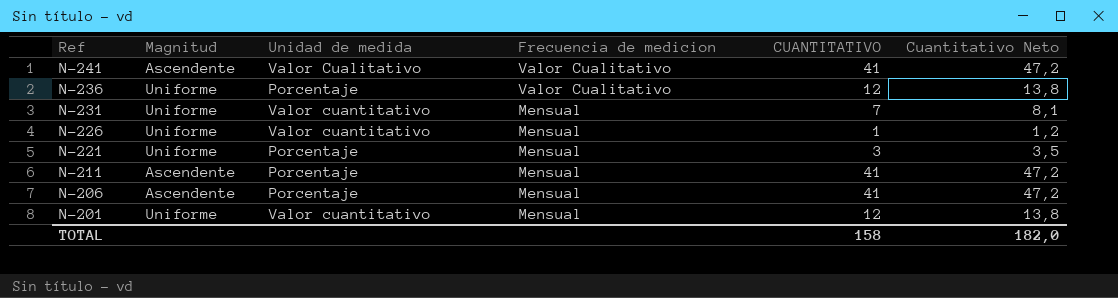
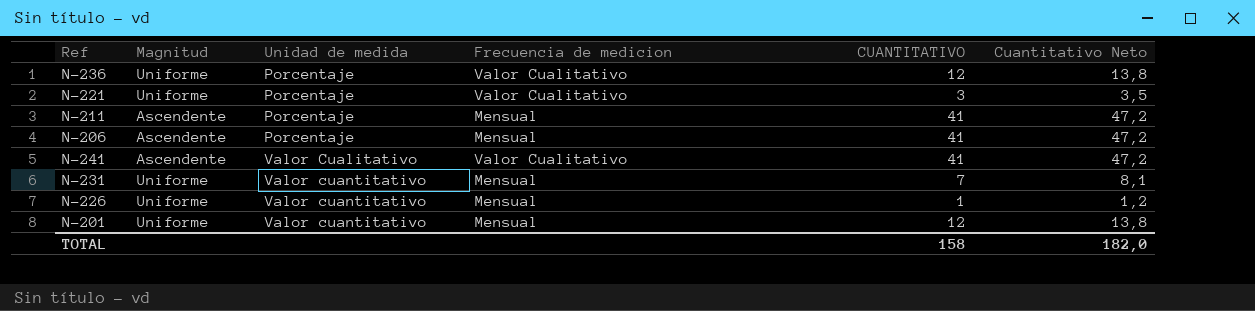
row order: Ref descending -> Unidad de medida ascending
N-221 | Frecuencia de medicion: Mensual -> Valor Cualitativo

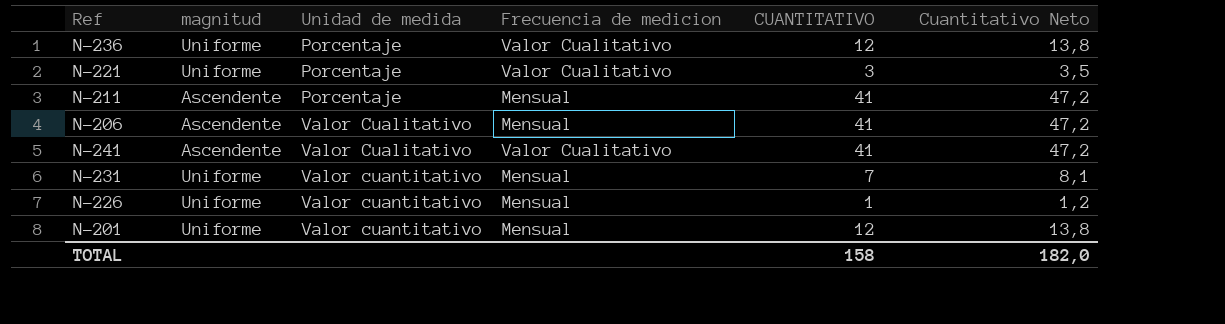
column name: Magnitud -> magnitud
N-206 | Unidad de medida: Porcentaje -> Valor Cualitativo

